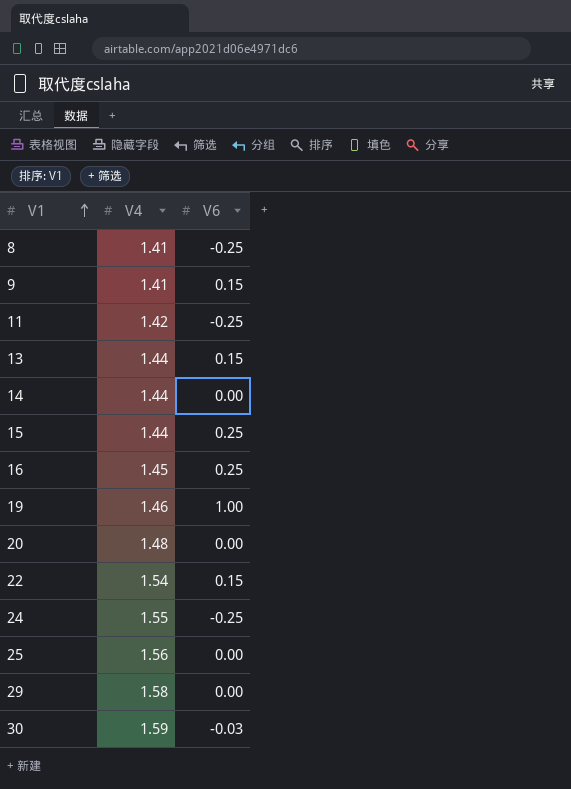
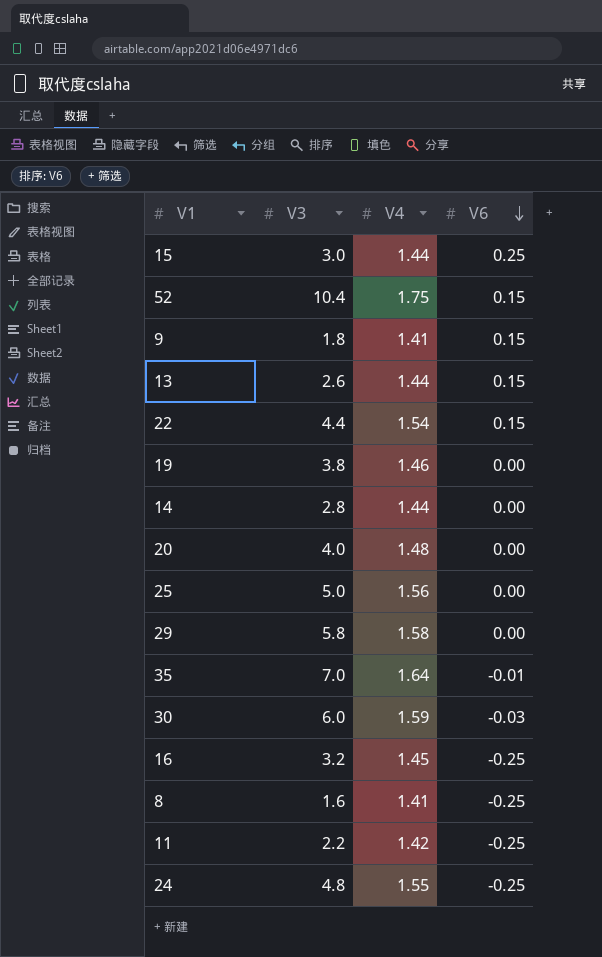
row order: V1 ascending -> V6 descending
column V3 | position: none -> 2
row 52: none -> 10.4 | 1.75 | 0.15
19 | V6: 1.00 -> 0.00
row 35: none -> 7.0 | 1.64 | -0.01
16 | V6: 0.25 -> -0.25

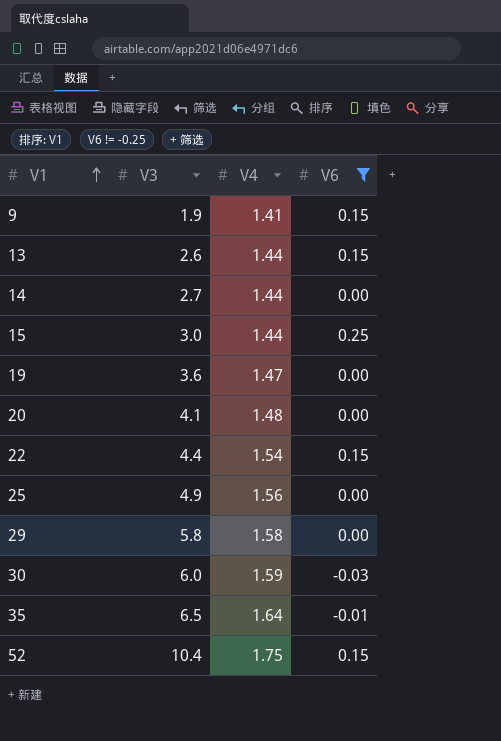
filter: none -> V6 != -0.25
row order: V6 descending -> V1 ascending
9 | V3: 1.8 -> 1.9
14 | V3: 2.8 -> 2.7
19 | V3: 3.8 -> 3.6
19 | V4: 1.46 -> 1.47
20 | V3: 4.0 -> 4.1
25 | V3: 5.0 -> 4.9
35 | V3: 7.0 -> 6.5

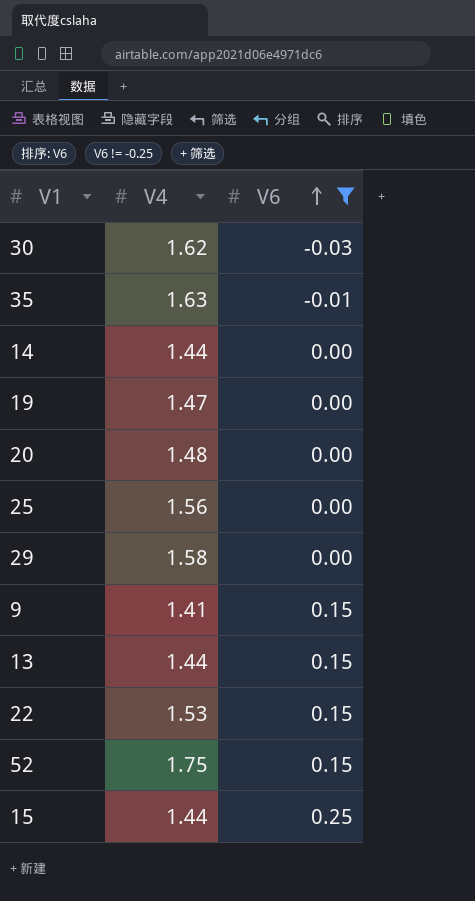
row order: V1 ascending -> V6 ascending
column V3 | position: 2 -> none
30 | V4: 1.59 -> 1.62
35 | V4: 1.64 -> 1.63
22 | V4: 1.54 -> 1.53

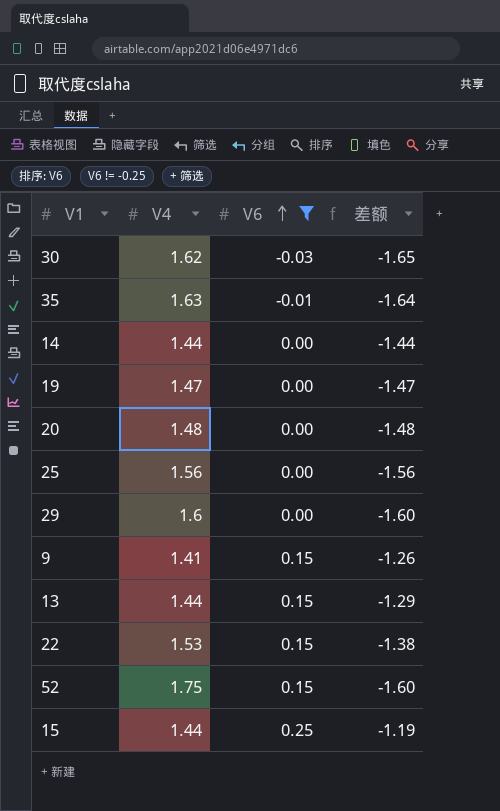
column 差额 | formula: none -> [V6] - [V4]
29 | V4: 1.58 -> 1.6

